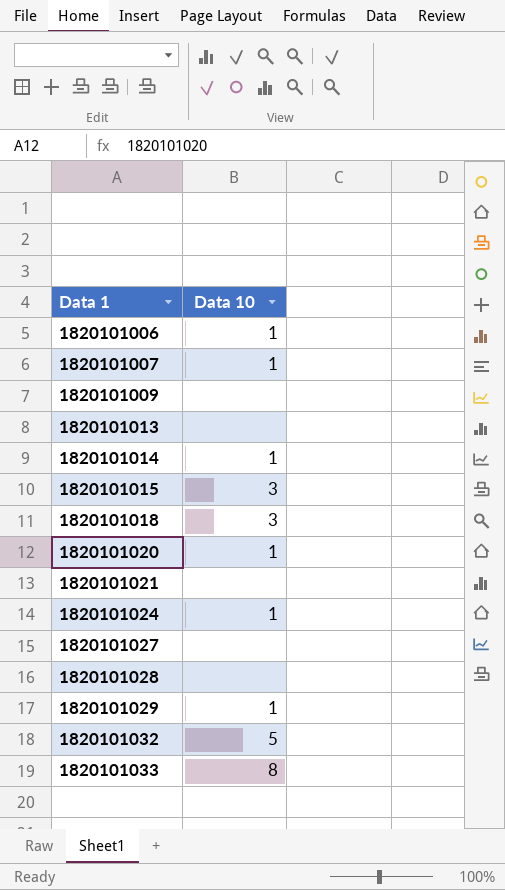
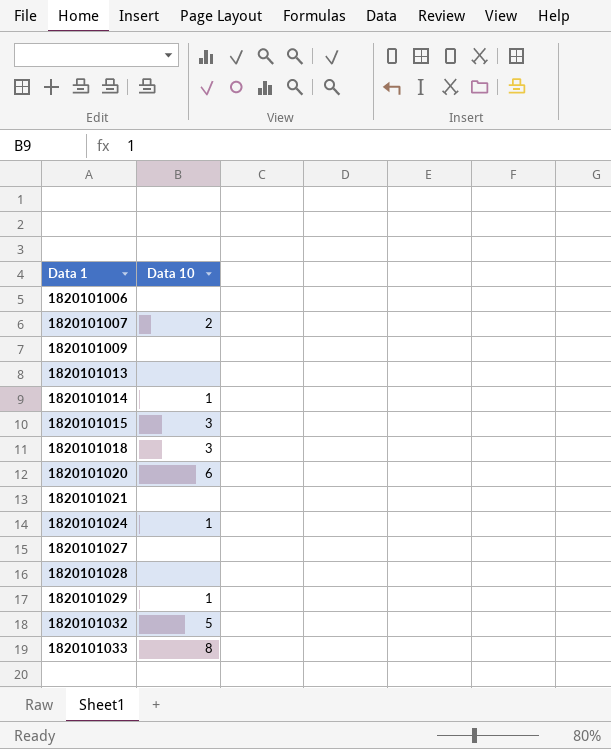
1820101006 | Data 10: 1 -> none
1820101007 | Data 10: 1 -> 2
1820101020 | Data 10: 1 -> 6

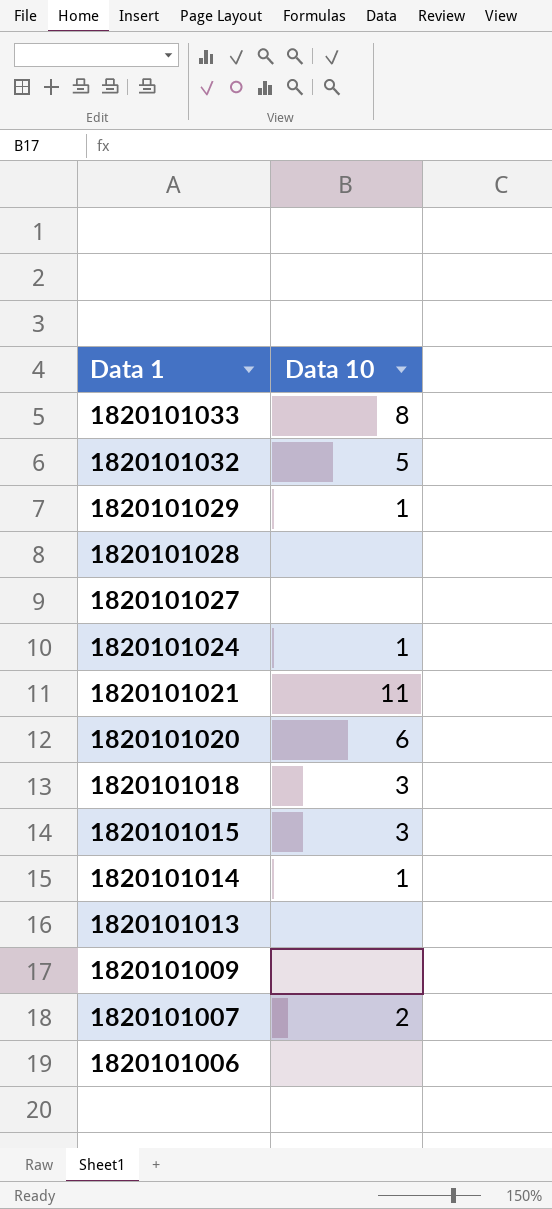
row order: Data 1 ascending -> Data 1 descending
1820101021 | Data 10: none -> 11

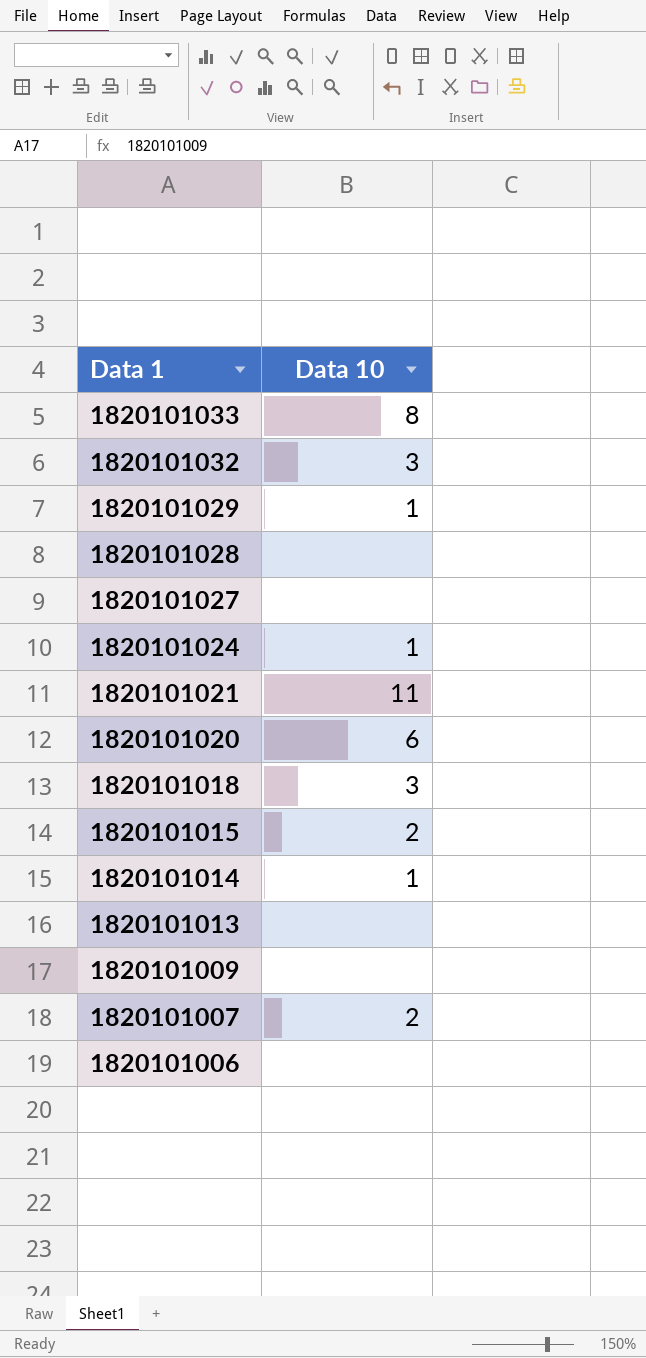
1820101032 | Data 10: 5 -> 3
1820101015 | Data 10: 3 -> 2

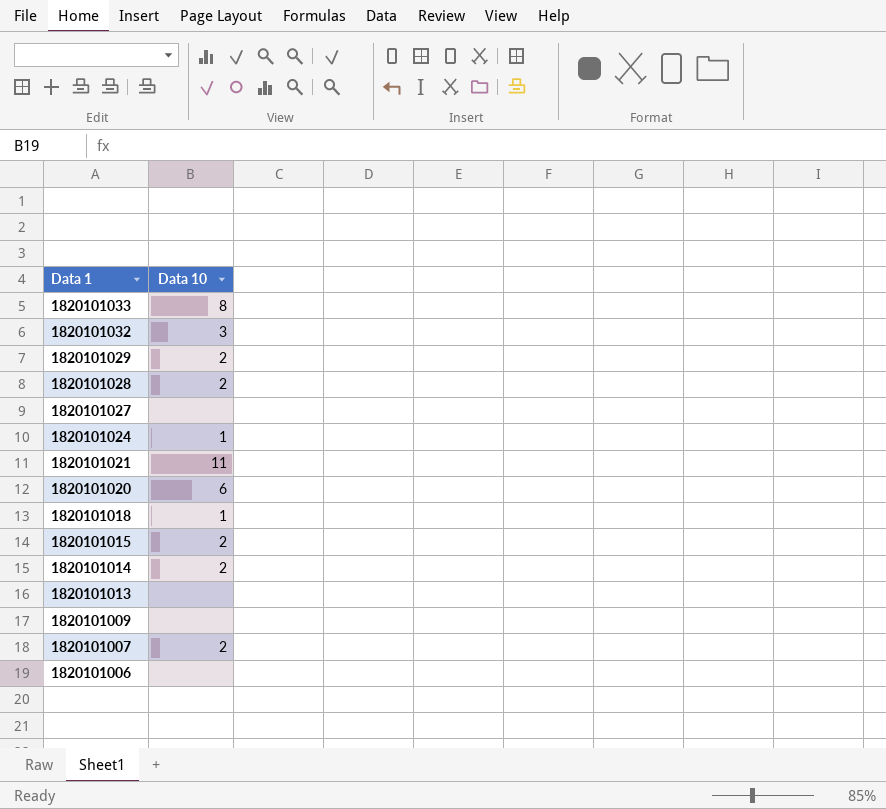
1820101029 | Data 10: 1 -> 2
1820101028 | Data 10: none -> 2
1820101018 | Data 10: 3 -> 1
1820101014 | Data 10: 1 -> 2

